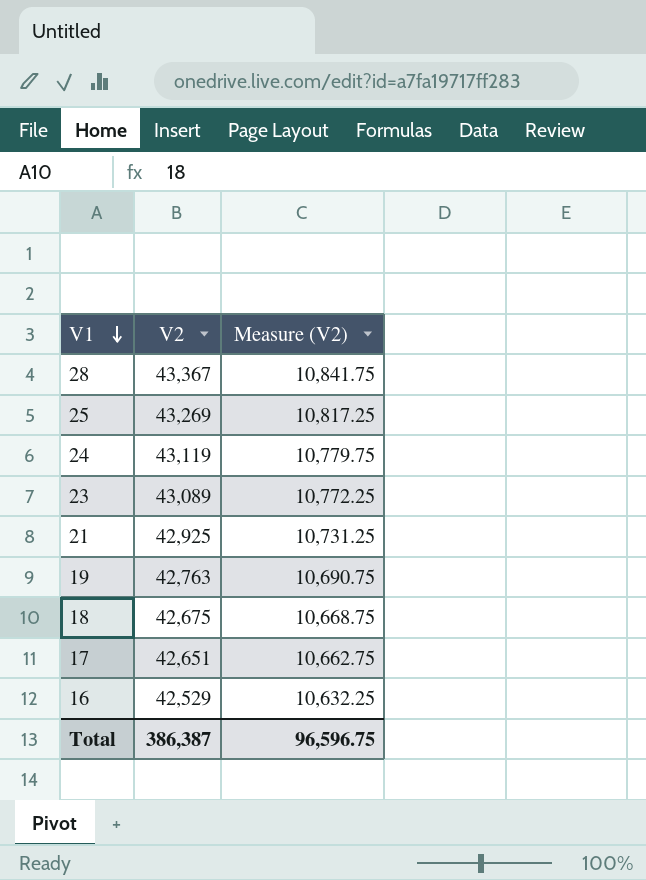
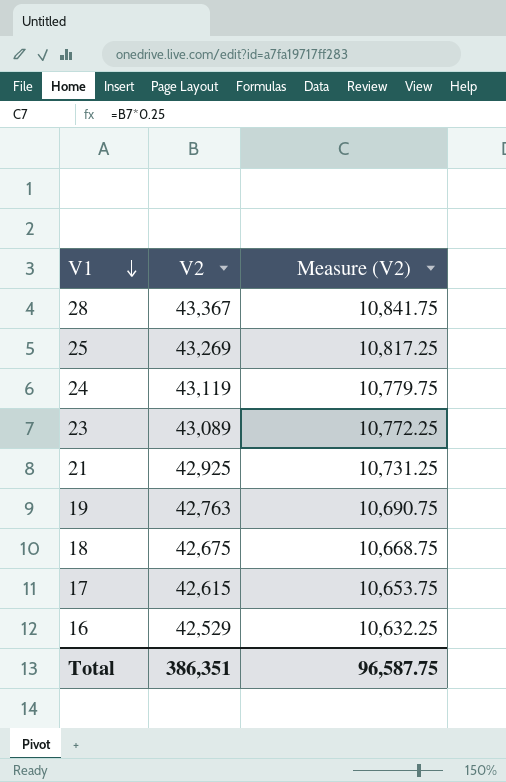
17 | V2: 42,651 -> 42,615
17 | Measure (V2): 10,662.75 -> 10,653.75
Total | V2: 386,387 -> 386,351
Total | Measure (V2): 96,596.75 -> 96,587.75

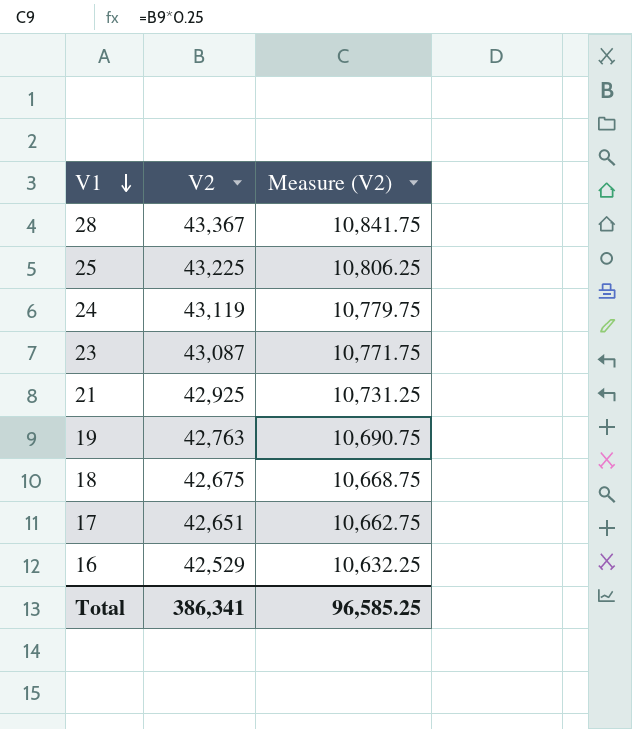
25 | V2: 43,269 -> 43,225
25 | Measure (V2): 10,817.25 -> 10,806.25
23 | V2: 43,089 -> 43,087
23 | Measure (V2): 10,772.25 -> 10,771.75
17 | V2: 42,615 -> 42,651
17 | Measure (V2): 10,653.75 -> 10,662.75
Total | V2: 386,351 -> 386,341
Total | Measure (V2): 96,587.75 -> 96,585.25

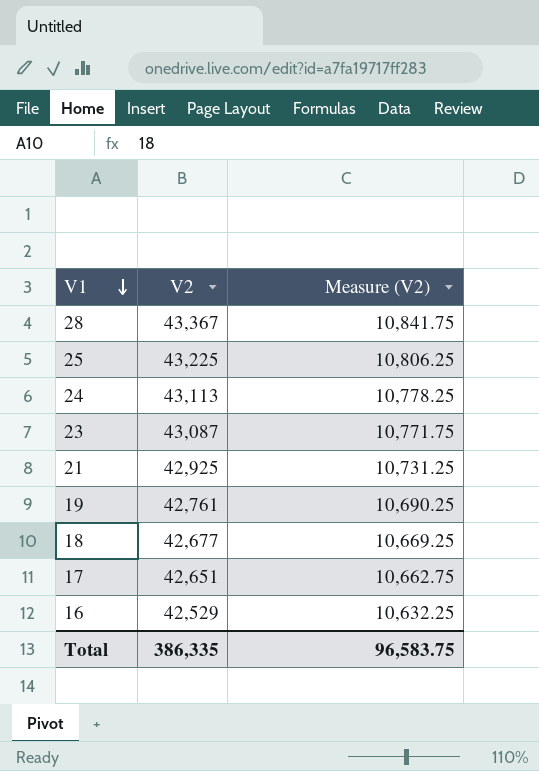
24 | V2: 43,119 -> 43,113
24 | Measure (V2): 10,779.75 -> 10,778.25
19 | V2: 42,763 -> 42,761
19 | Measure (V2): 10,690.75 -> 10,690.25
18 | V2: 42,675 -> 42,677
18 | Measure (V2): 10,668.75 -> 10,669.25
Total | V2: 386,341 -> 386,335
Total | Measure (V2): 96,585.25 -> 96,583.75

